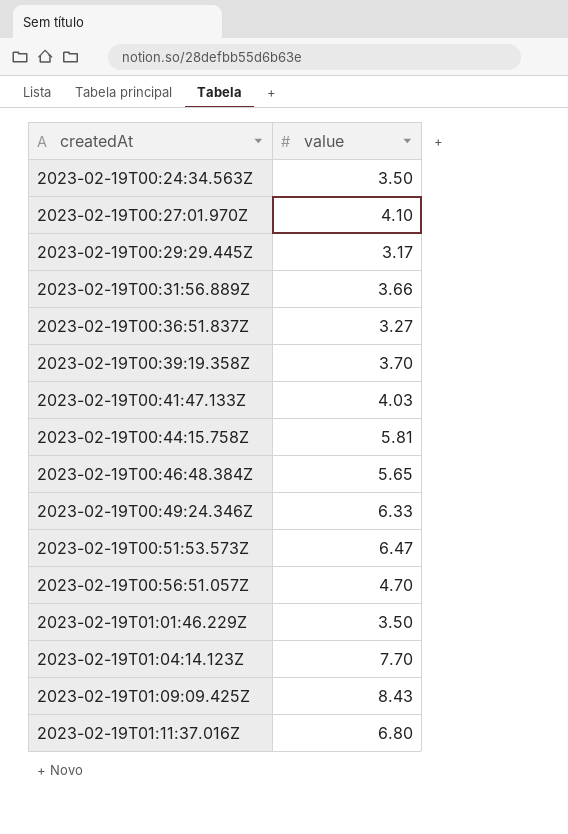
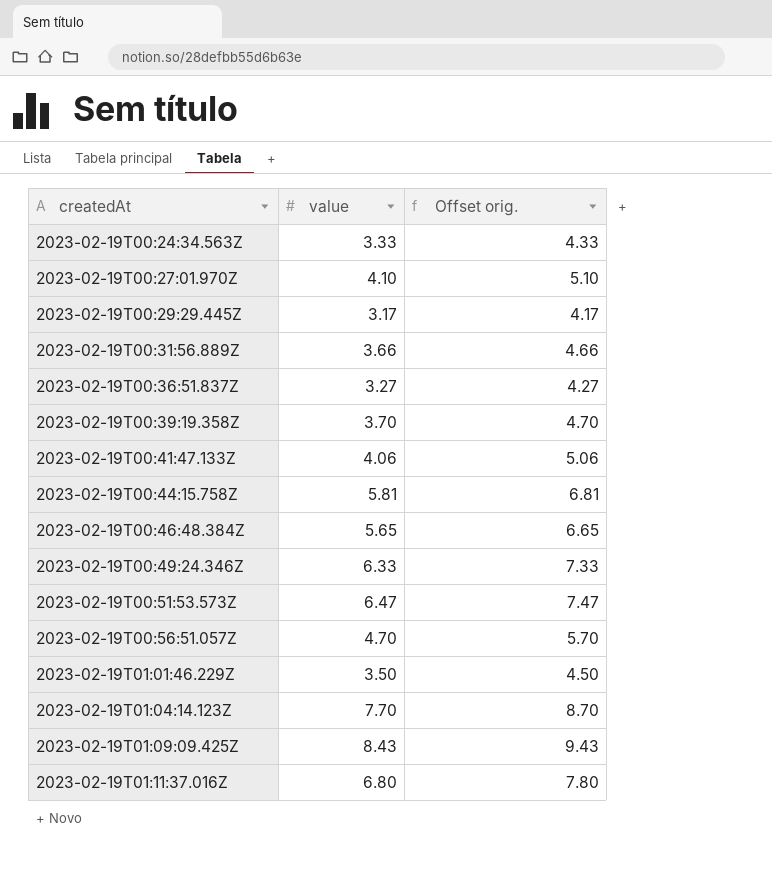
column Offset orig. | formula: none -> [value] + 1
2023-02-19T00:24:34.563Z | value: 3.50 -> 3.33
2023-02-19T00:41:47.133Z | value: 4.03 -> 4.06

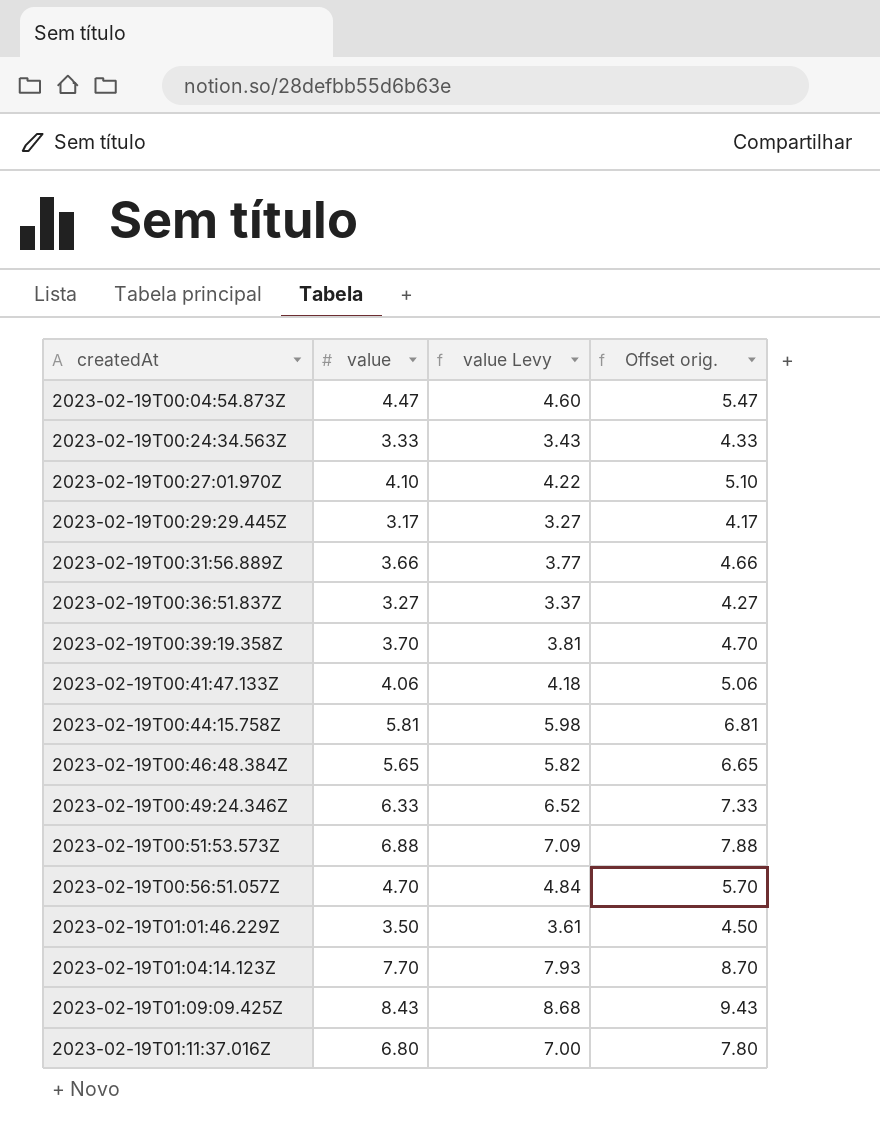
column value Levy | formula: none -> [value] * 1.03
row 2023-02-19T00:04:54.873Z: none -> 4.47 | 4.60 | 5.47
2023-02-19T00:51:53.573Z | value: 6.47 -> 6.88
2023-02-19T00:51:53.573Z | Offset orig.: 7.47 -> 7.88

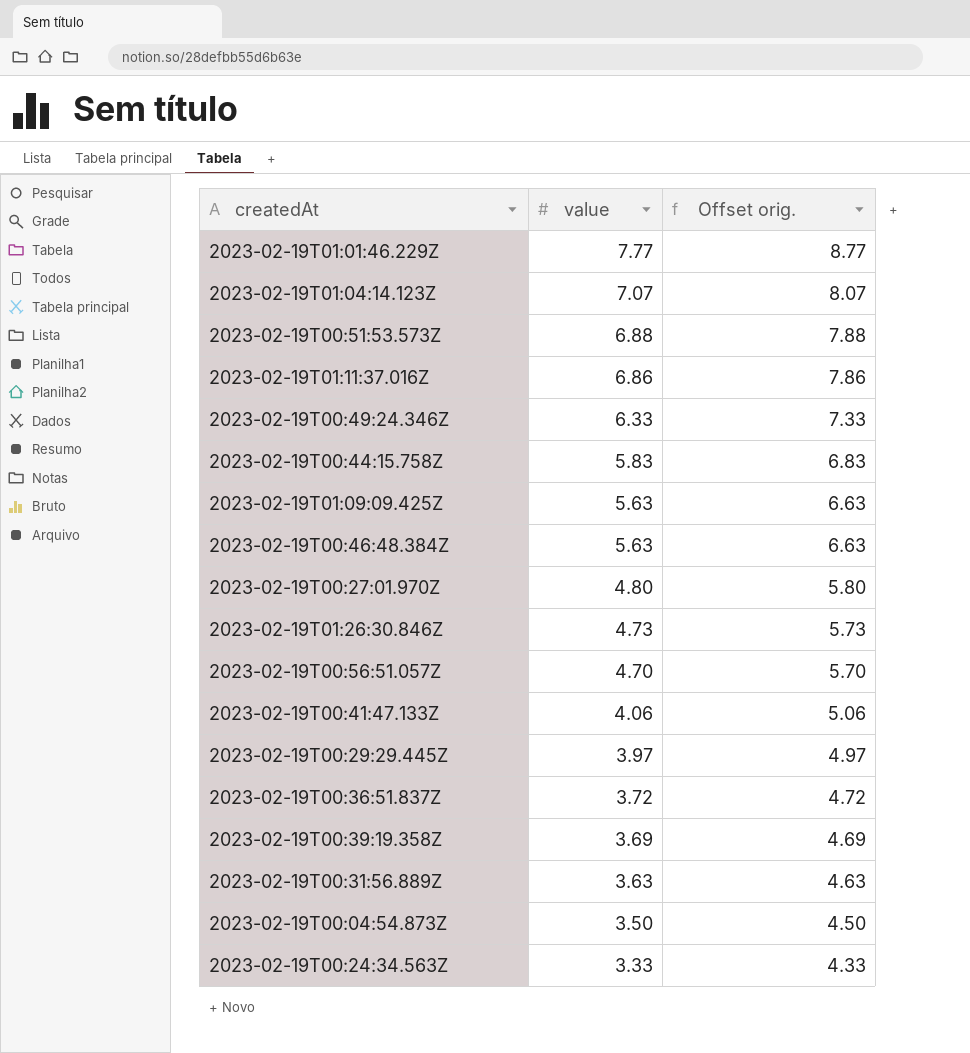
row order: createdAt ascending -> value descending
column value Levy | formula: [value] * 1.03 -> none
2023-02-19T01:01:46.229Z | value: 3.50 -> 7.77
2023-02-19T01:01:46.229Z | Offset orig.: 4.50 -> 8.77
2023-02-19T01:04:14.123Z | value: 7.70 -> 7.07
2023-02-19T01:04:14.123Z | Offset orig.: 8.70 -> 8.07
2023-02-19T01:11:37.016Z | value: 6.80 -> 6.86
2023-02-19T01:11:37.016Z | Offset orig.: 7.80 -> 7.86
2023-02-19T00:44:15.758Z | value: 5.81 -> 5.83
2023-02-19T00:44:15.758Z | Offset orig.: 6.81 -> 6.83
2023-02-19T01:09:09.425Z | value: 8.43 -> 5.63
2023-02-19T01:09:09.425Z | Offset orig.: 9.43 -> 6.63
2023-02-19T00:46:48.384Z | value: 5.65 -> 5.63
2023-02-19T00:46:48.384Z | Offset orig.: 6.65 -> 6.63
2023-02-19T00:27:01.970Z | value: 4.10 -> 4.80
2023-02-19T00:27:01.970Z | Offset orig.: 5.10 -> 5.80
row 2023-02-19T01:26:30.846Z: none -> 4.73 | 5.73
2023-02-19T00:29:29.445Z | value: 3.17 -> 3.97
2023-02-19T00:29:29.445Z | Offset orig.: 4.17 -> 4.97
2023-02-19T00:36:51.837Z | value: 3.27 -> 3.72
2023-02-19T00:36:51.837Z | Offset orig.: 4.27 -> 4.72
2023-02-19T00:39:19.358Z | value: 3.70 -> 3.69
2023-02-19T00:39:19.358Z | Offset orig.: 4.70 -> 4.69
2023-02-19T00:31:56.889Z | value: 3.66 -> 3.63
2023-02-19T00:31:56.889Z | Offset orig.: 4.66 -> 4.63
2023-02-19T00:04:54.873Z | value: 4.47 -> 3.50
2023-02-19T00:04:54.873Z | Offset orig.: 5.47 -> 4.50

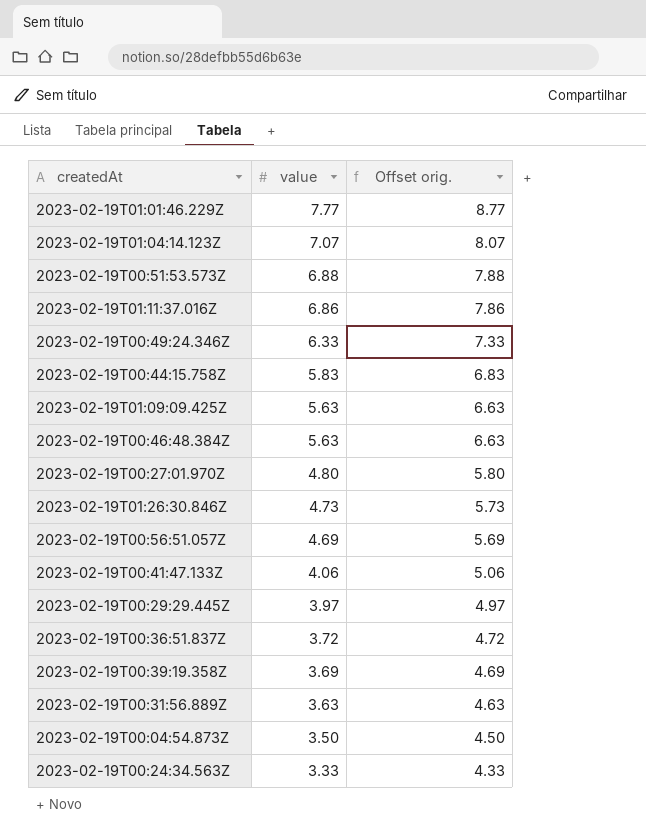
2023-02-19T00:56:51.057Z | value: 4.70 -> 4.69
2023-02-19T00:56:51.057Z | Offset orig.: 5.70 -> 5.69

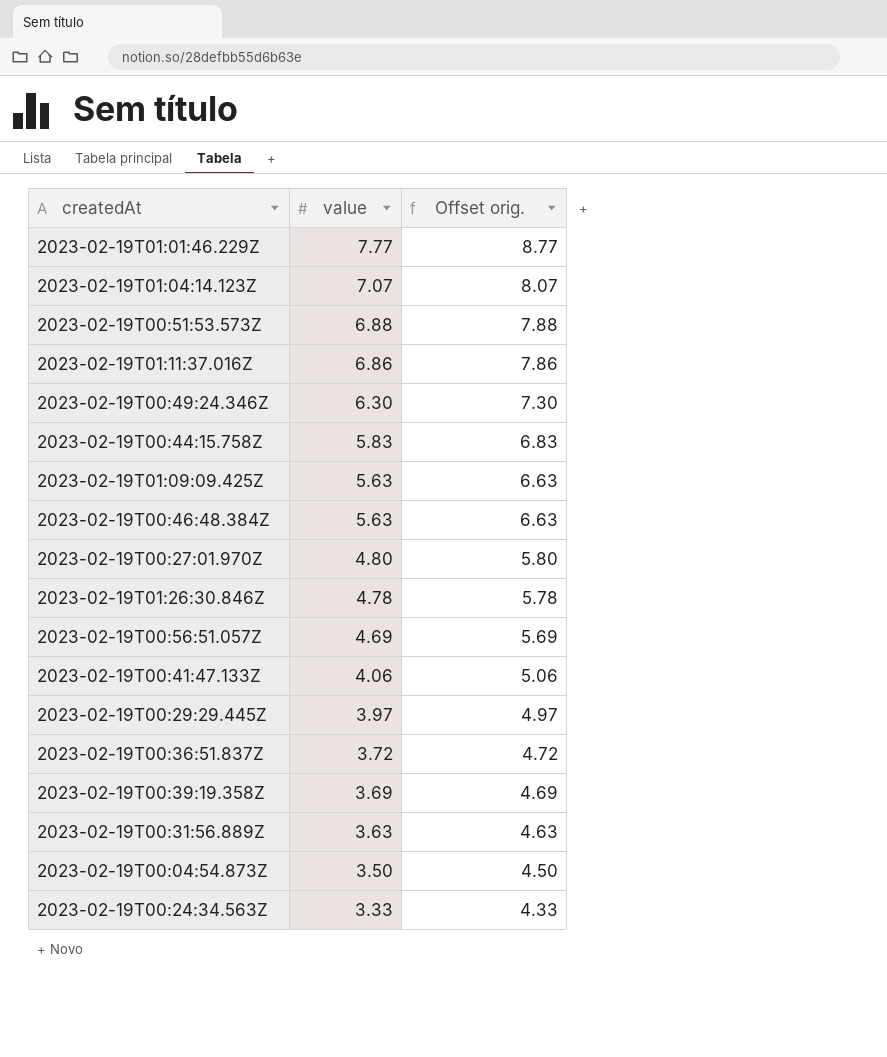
2023-02-19T00:49:24.346Z | value: 6.33 -> 6.30
2023-02-19T00:49:24.346Z | Offset orig.: 7.33 -> 7.30
2023-02-19T01:26:30.846Z | value: 4.73 -> 4.78
2023-02-19T01:26:30.846Z | Offset orig.: 5.73 -> 5.78

